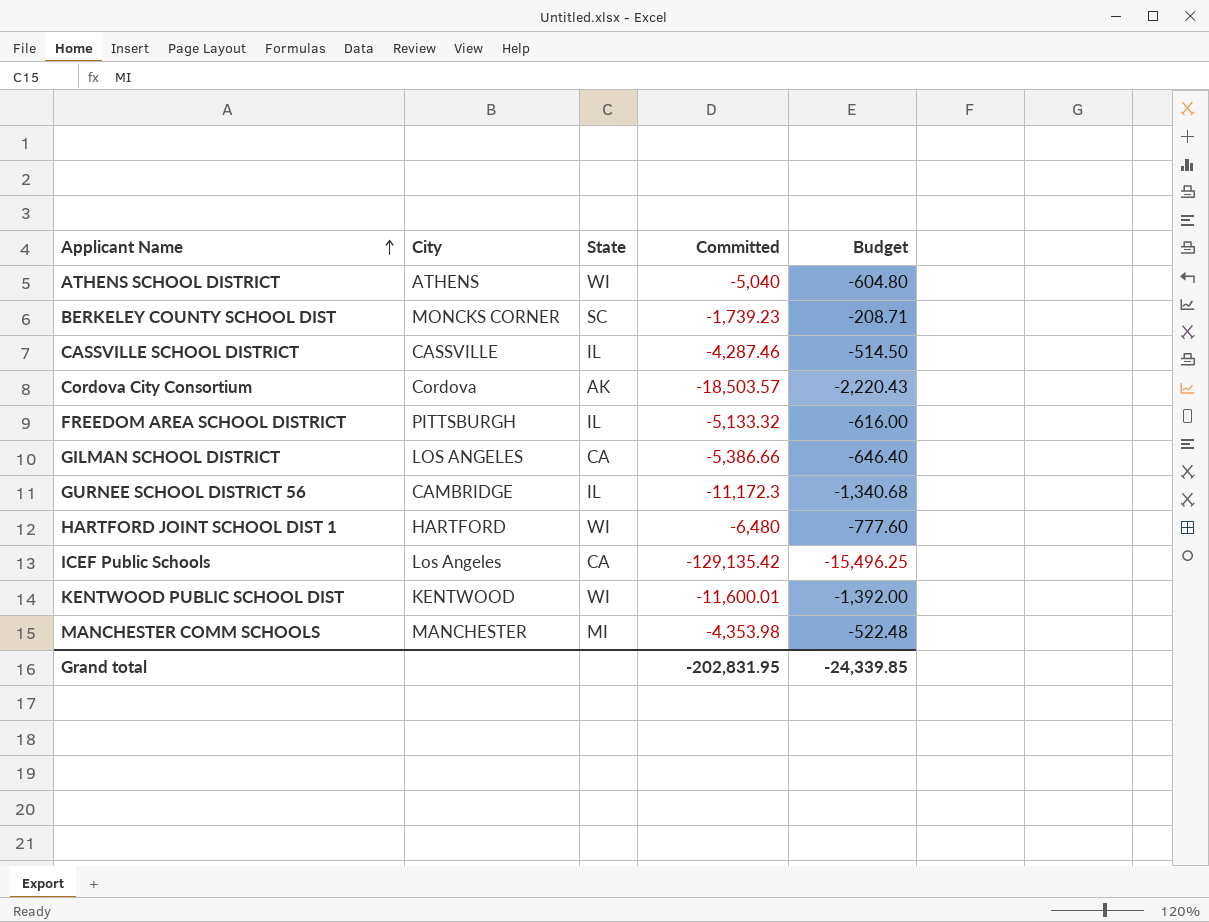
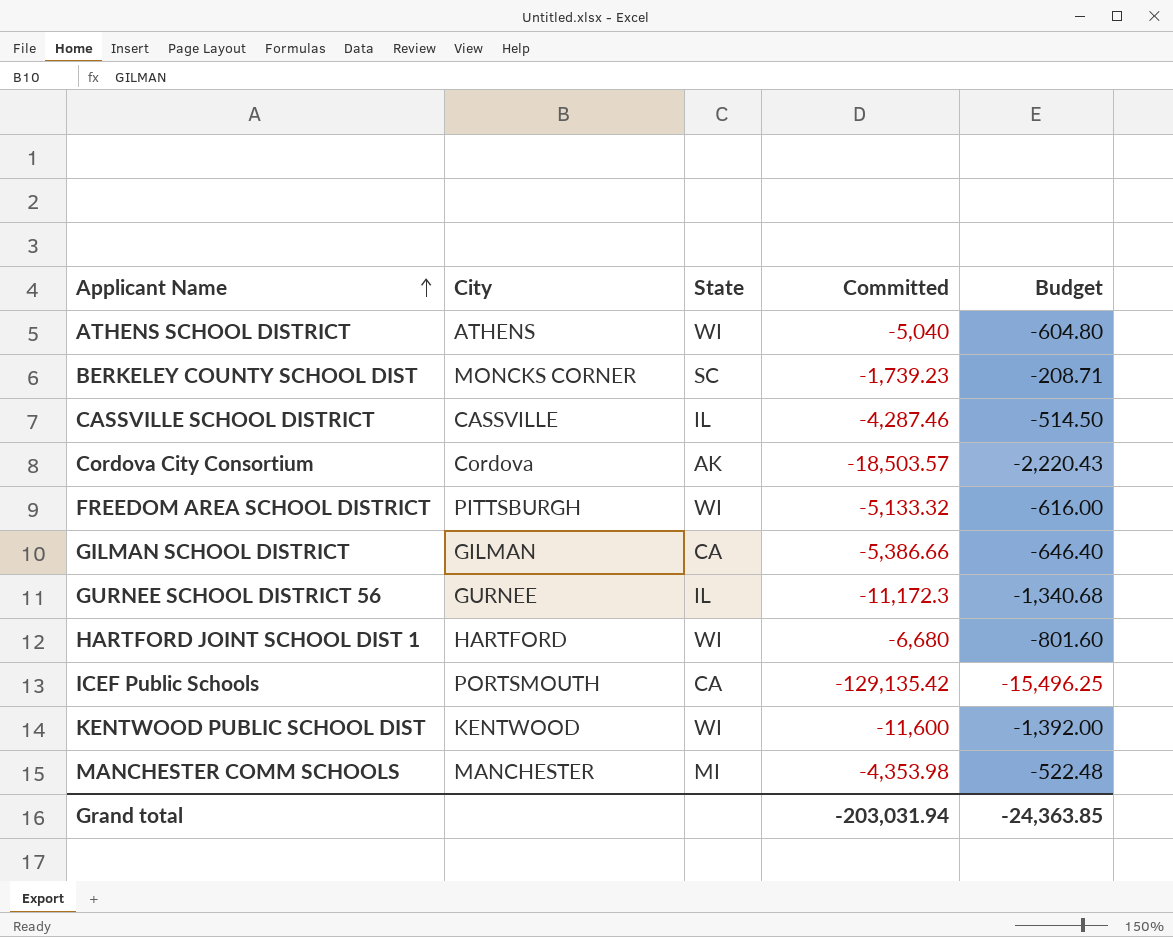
FREEDOM AREA SCHOOL DISTRICT | State: IL -> WI
GILMAN SCHOOL DISTRICT | City: LOS ANGELES -> GILMAN
GURNEE SCHOOL DISTRICT 56 | City: CAMBRIDGE -> GURNEE
HARTFORD JOINT SCHOOL DIST 1 | Committed: -6,480 -> -6,680
HARTFORD JOINT SCHOOL DIST 1 | Budget: -777.60 -> -801.60
ICEF Public Schools | City: Los Angeles -> PORTSMOUTH
KENTWOOD PUBLIC SCHOOL DIST | Committed: -11,600.01 -> -11,600
Grand total | Committed: -202,831.95 -> -203,031.94
Grand total | Budget: -24,339.85 -> -24,363.85

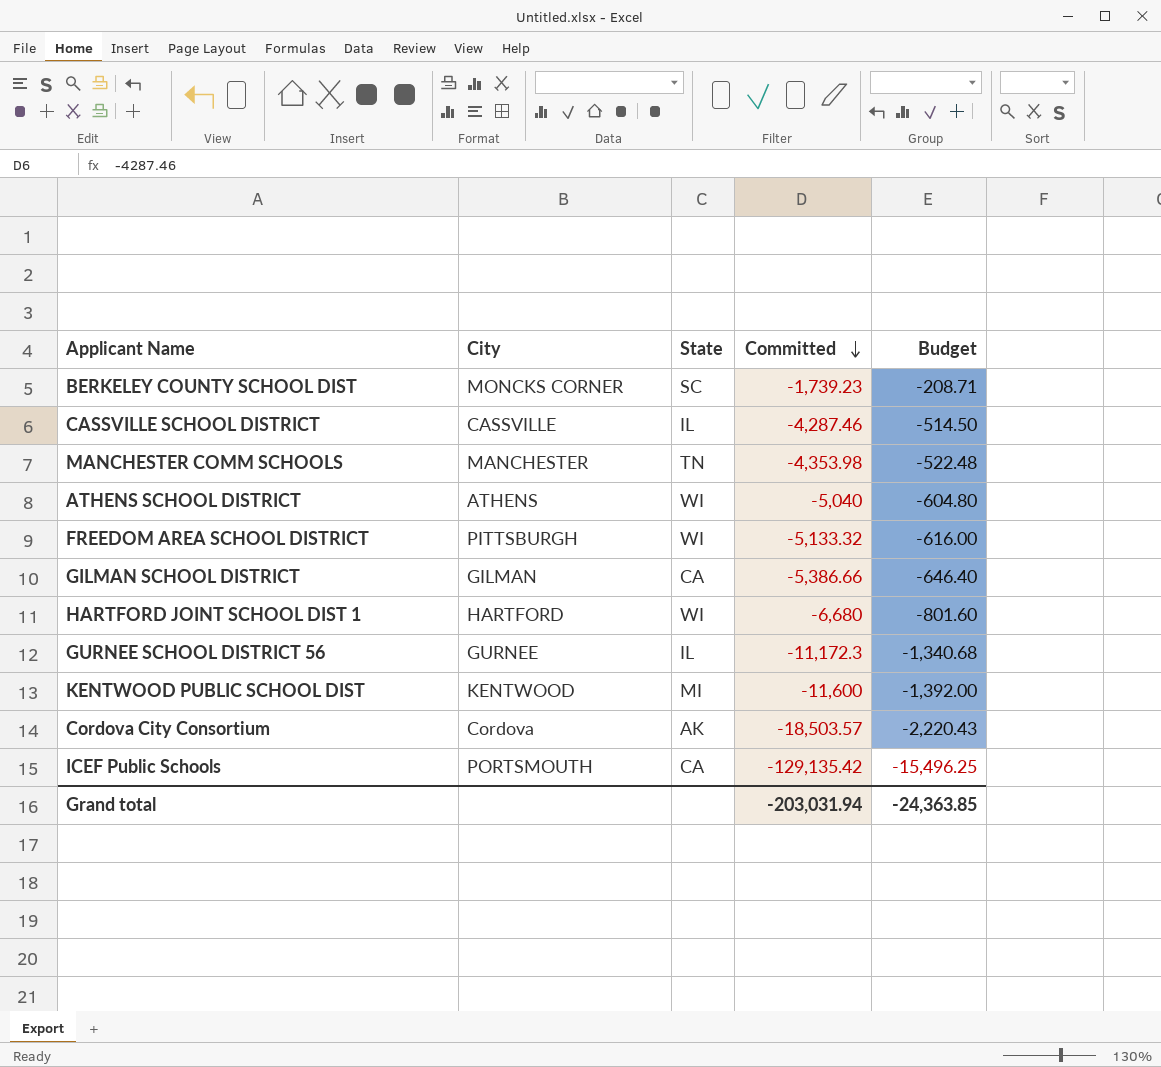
row order: Applicant Name ascending -> Committed descending
MANCHESTER COMM SCHOOLS | State: MI -> TN
KENTWOOD PUBLIC SCHOOL DIST | State: WI -> MI

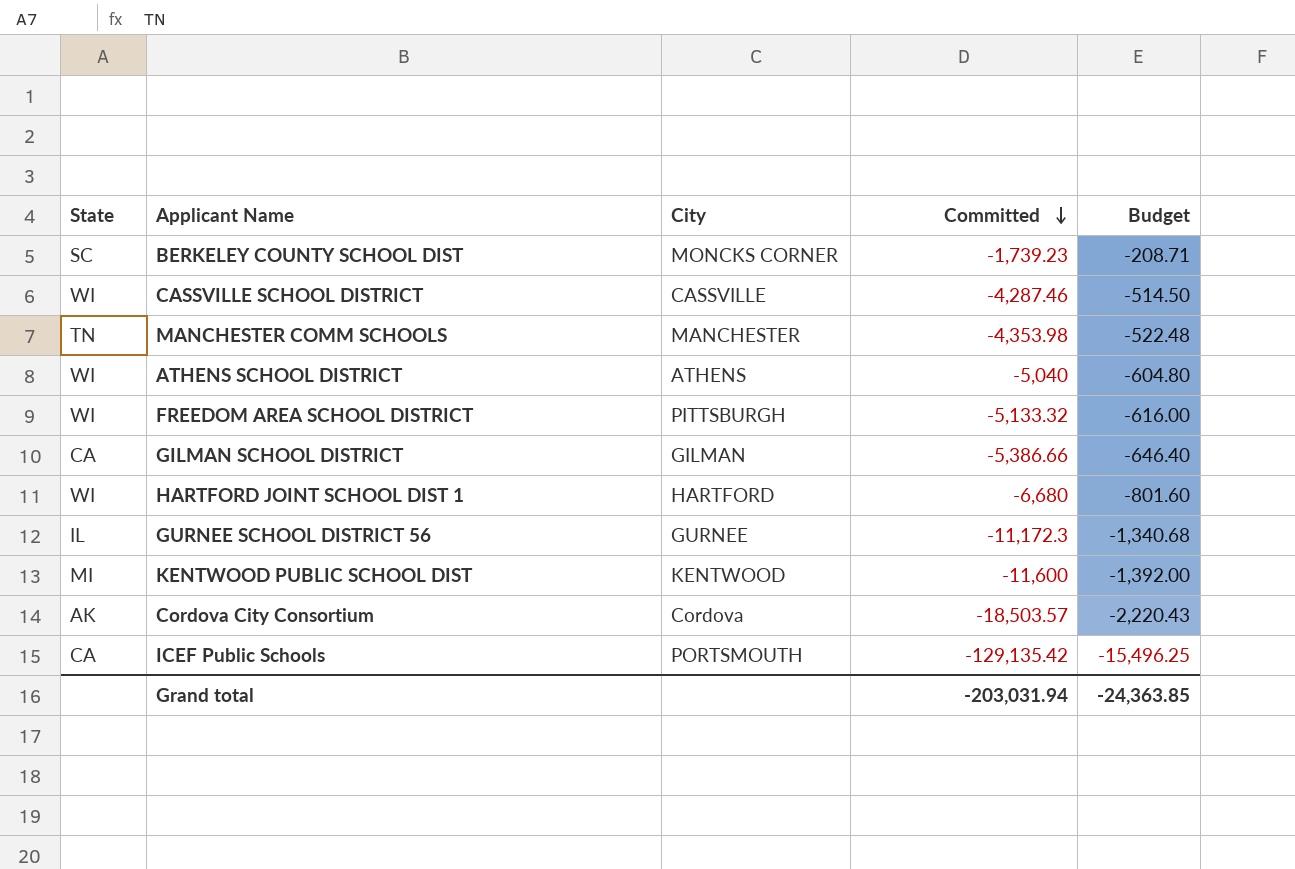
column State | position: 3 -> 1
CASSVILLE SCHOOL DISTRICT | State: IL -> WI

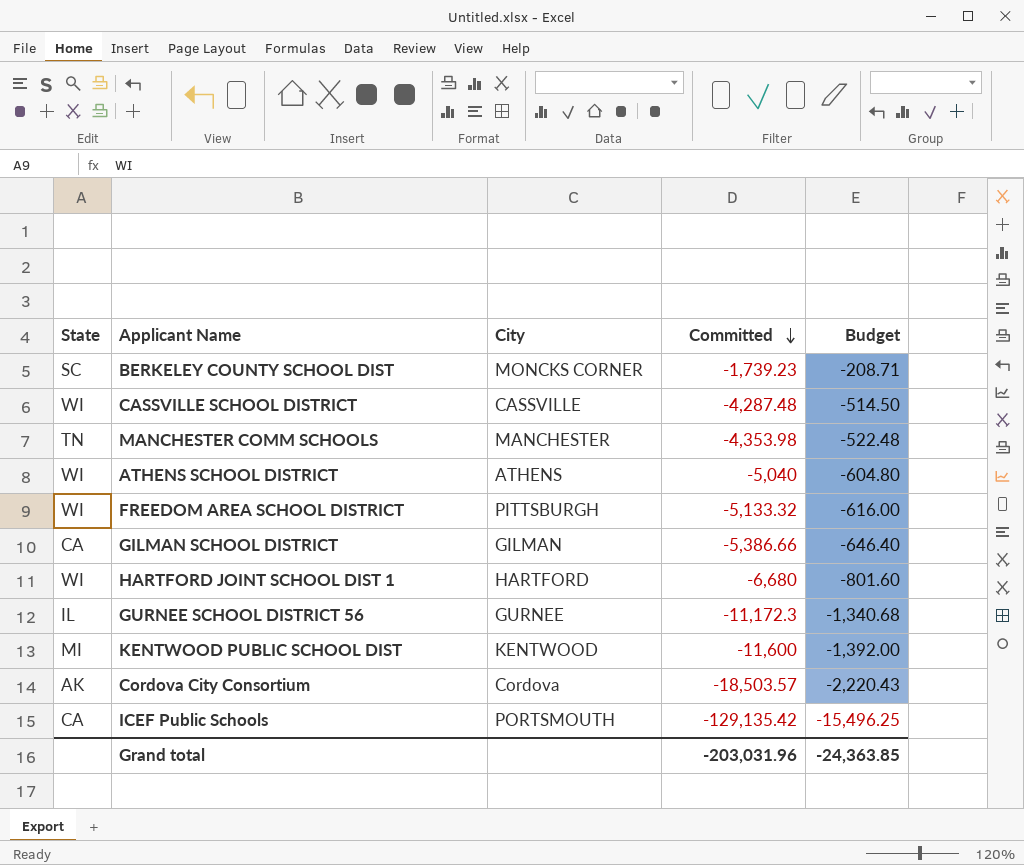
CASSVILLE SCHOOL DISTRICT | Committed: -4,287.46 -> -4,287.48
Grand total | Committed: -203,031.94 -> -203,031.96

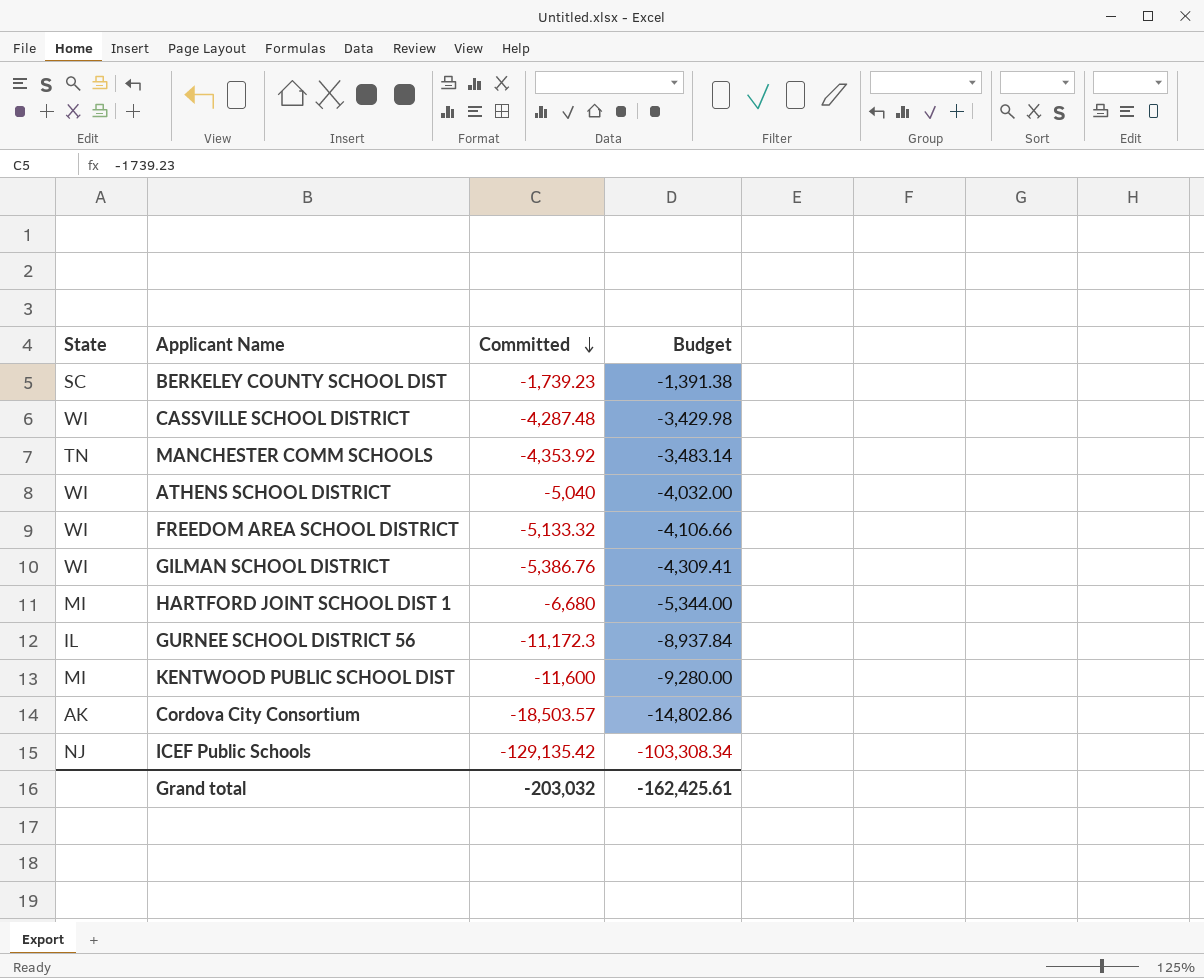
column City | position: 3 -> none
column Budget | formula: [Committed] * 0.12 -> [Committed] * 0.8
MANCHESTER COMM SCHOOLS | Committed: -4,353.98 -> -4,353.92
GILMAN SCHOOL DISTRICT | State: CA -> WI
GILMAN SCHOOL DISTRICT | Committed: -5,386.66 -> -5,386.76
HARTFORD JOINT SCHOOL DIST 1 | State: WI -> MI
ICEF Public Schools | State: CA -> NJ
Grand total | Committed: -203,031.96 -> -203,032
Grand total | Budget: -24,363.85 -> -162,425.61

